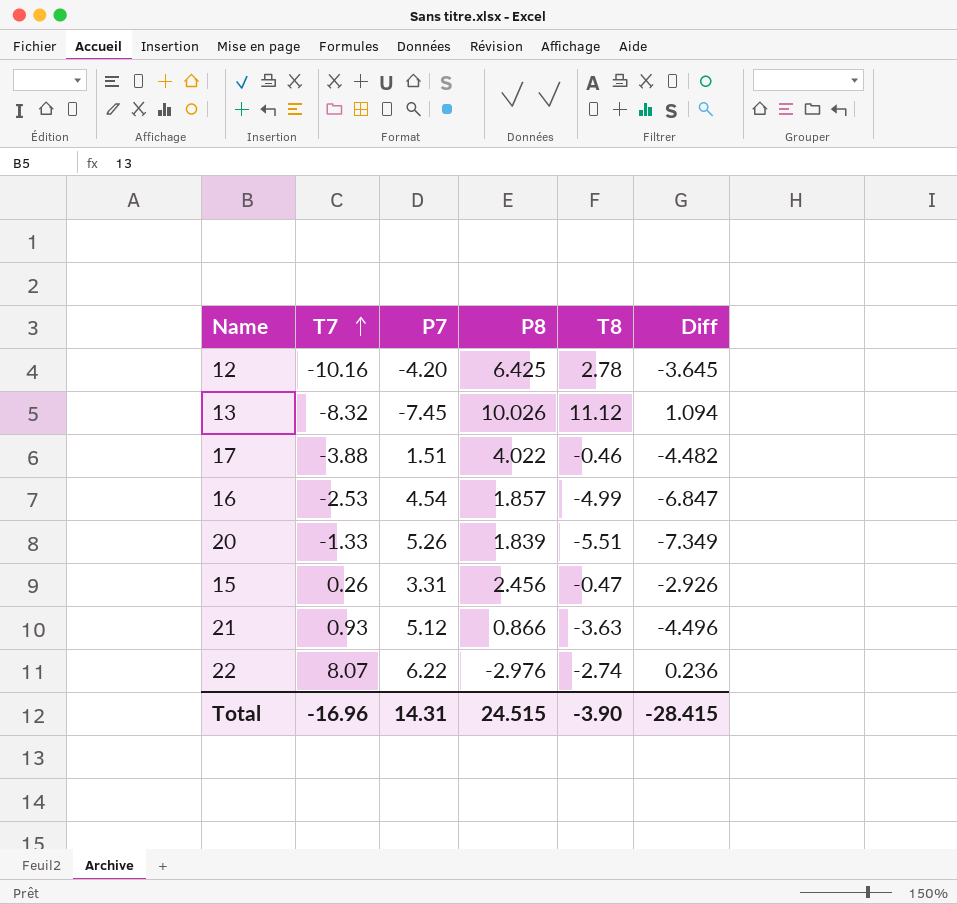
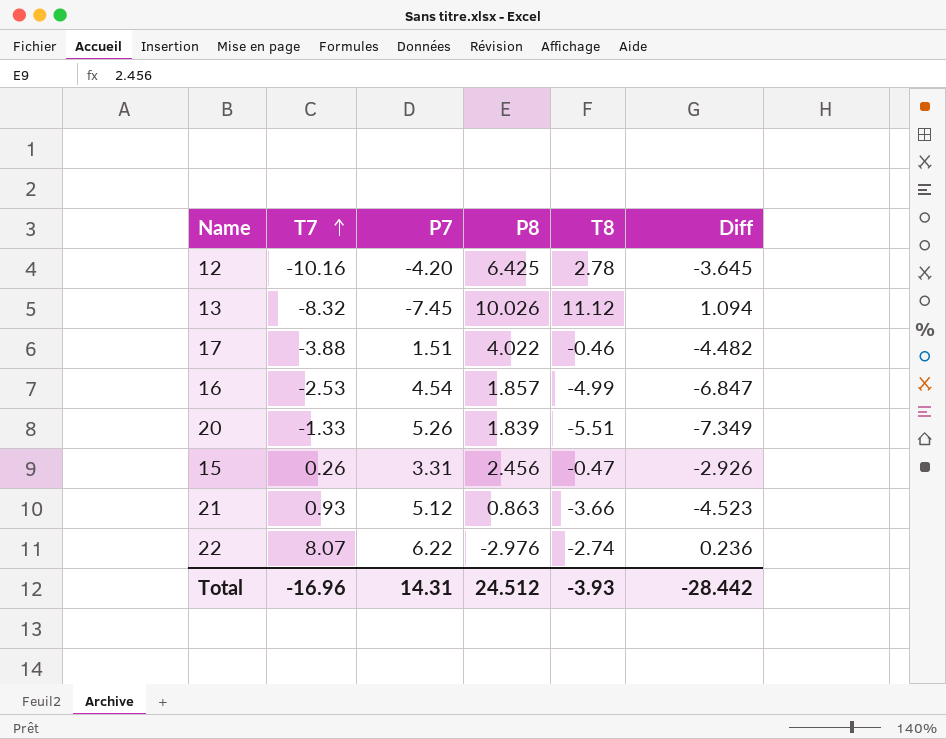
21 | P8: 0.866 -> 0.863
21 | T8: -3.63 -> -3.66
21 | Diff: -4.496 -> -4.523
Total | P8: 24.515 -> 24.512
Total | T8: -3.90 -> -3.93
Total | Diff: -28.415 -> -28.442

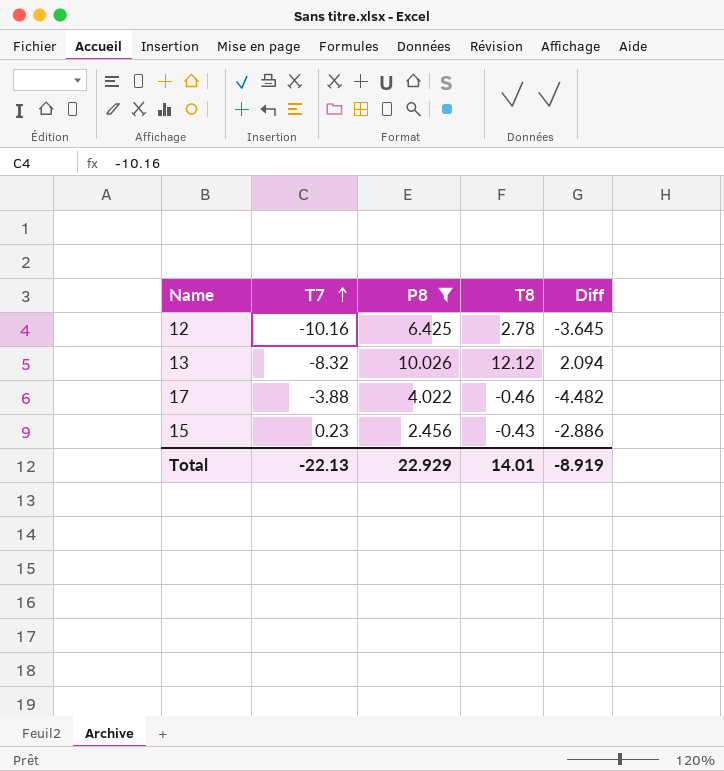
filter: none -> P8 >= 2.456
column P7 | position: 3 -> none
13 | T8: 11.12 -> 12.12
13 | Diff: 1.094 -> 2.094
15 | T7: 0.26 -> 0.23
15 | T8: -0.47 -> -0.43
15 | Diff: -2.926 -> -2.886
Total | T7: -16.96 -> -22.13
Total | P8: 24.512 -> 22.929
Total | T8: -3.93 -> 14.01
Total | Diff: -28.442 -> -8.919

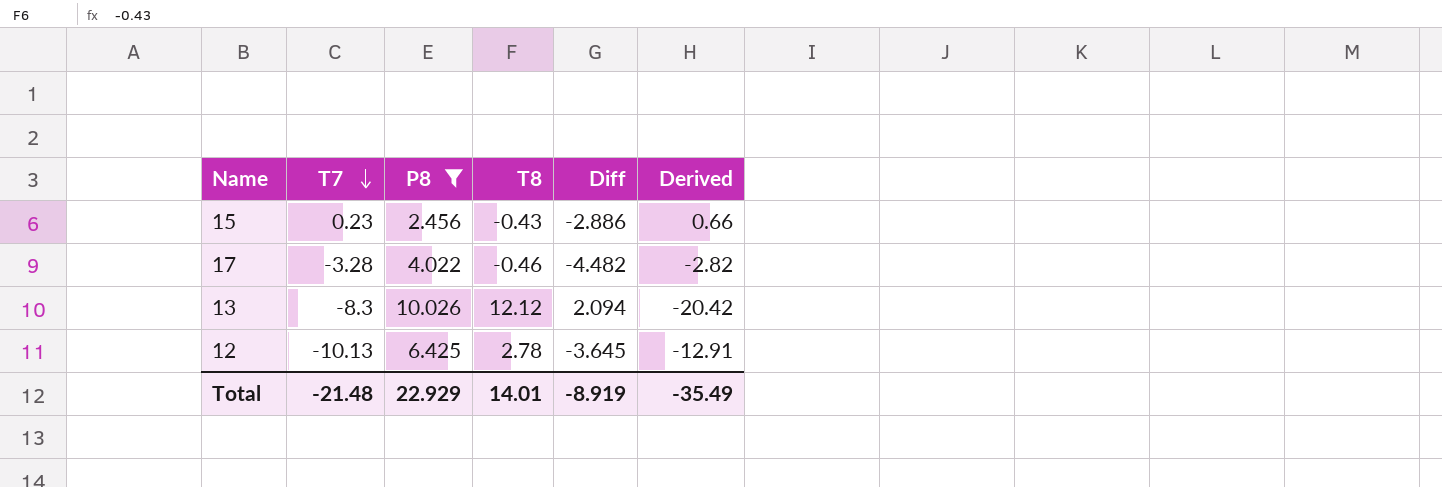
row order: T7 ascending -> T7 descending
column Derived | formula: none -> [T7] - [T8]
17 | T7: -3.88 -> -3.28
13 | T7: -8.32 -> -8.3
12 | T7: -10.16 -> -10.13
Total | T7: -22.13 -> -21.48

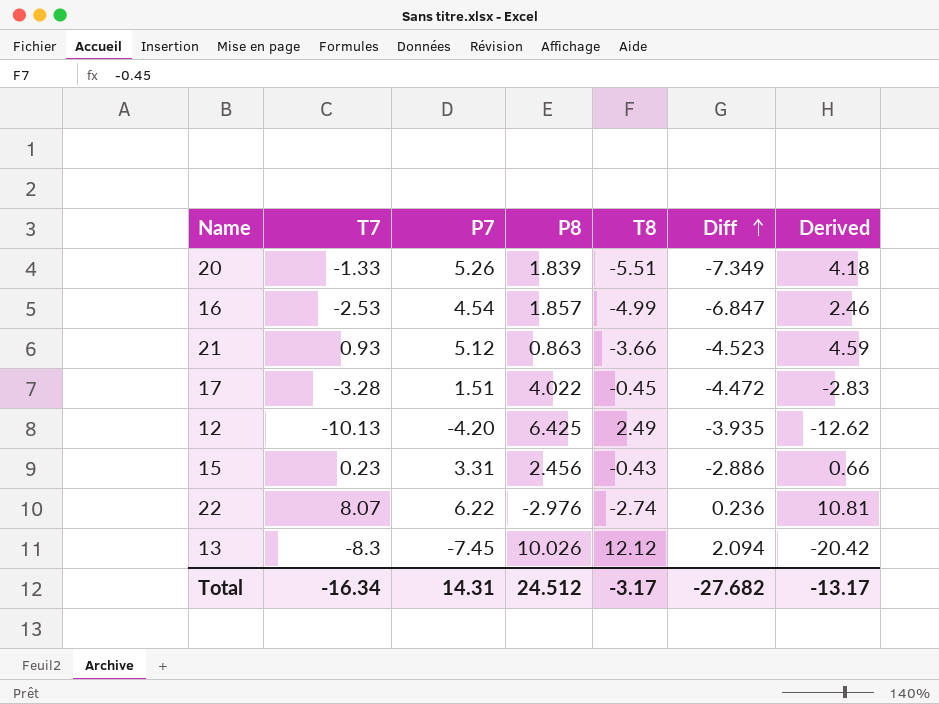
filter: P8 >= 2.456 -> none
row order: T7 descending -> Diff ascending
column P7 | position: none -> 3
17 | T8: -0.46 -> -0.45
17 | Diff: -4.482 -> -4.472
17 | Derived: -2.82 -> -2.83
12 | T8: 2.78 -> 2.49
12 | Diff: -3.645 -> -3.935
12 | Derived: -12.91 -> -12.62
Total | T7: -21.48 -> -16.34
Total | P8: 22.929 -> 24.512
Total | T8: 14.01 -> -3.17
Total | Diff: -8.919 -> -27.682
Total | Derived: -35.49 -> -13.17

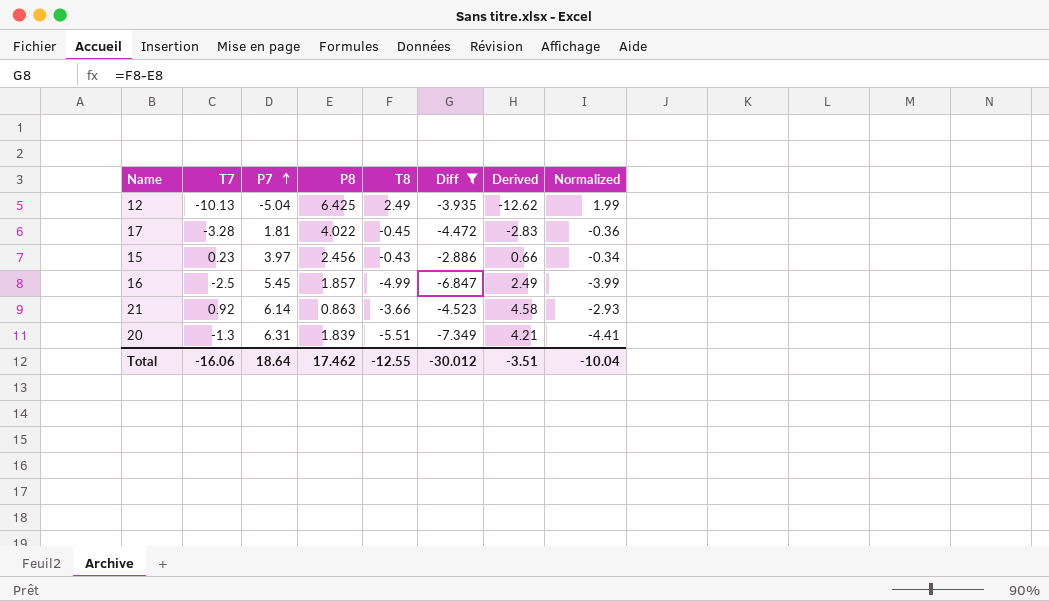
filter: none -> Diff <= -2.886
row order: Diff ascending -> P7 ascending
column Normalized | formula: none -> [T8] * 0.8
12 | P7: -4.20 -> -5.04
17 | P7: 1.51 -> 1.81
15 | P7: 3.31 -> 3.97
16 | T7: -2.53 -> -2.5
16 | P7: 4.54 -> 5.45
16 | Derived: 2.46 -> 2.49
21 | T7: 0.93 -> 0.92
21 | P7: 5.12 -> 6.14
21 | Derived: 4.59 -> 4.58
20 | T7: -1.33 -> -1.3
20 | P7: 5.26 -> 6.31
20 | Derived: 4.18 -> 4.21
Total | T7: -16.34 -> -16.06
Total | P7: 14.31 -> 18.64
Total | P8: 24.512 -> 17.462
Total | T8: -3.17 -> -12.55
Total | Diff: -27.682 -> -30.012
Total | Derived: -13.17 -> -3.51

